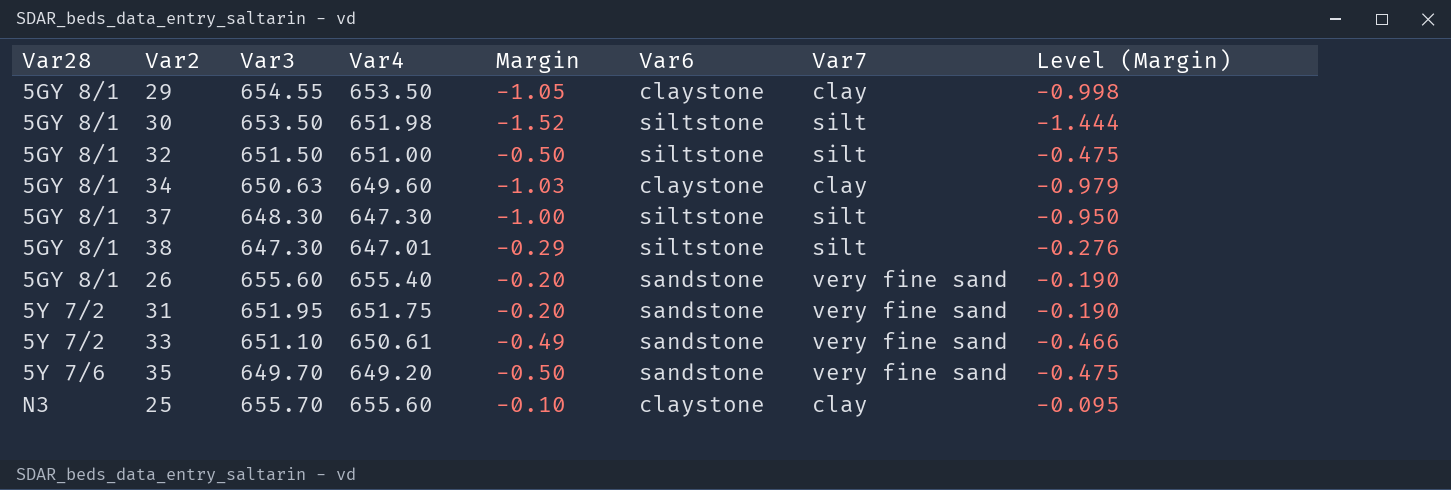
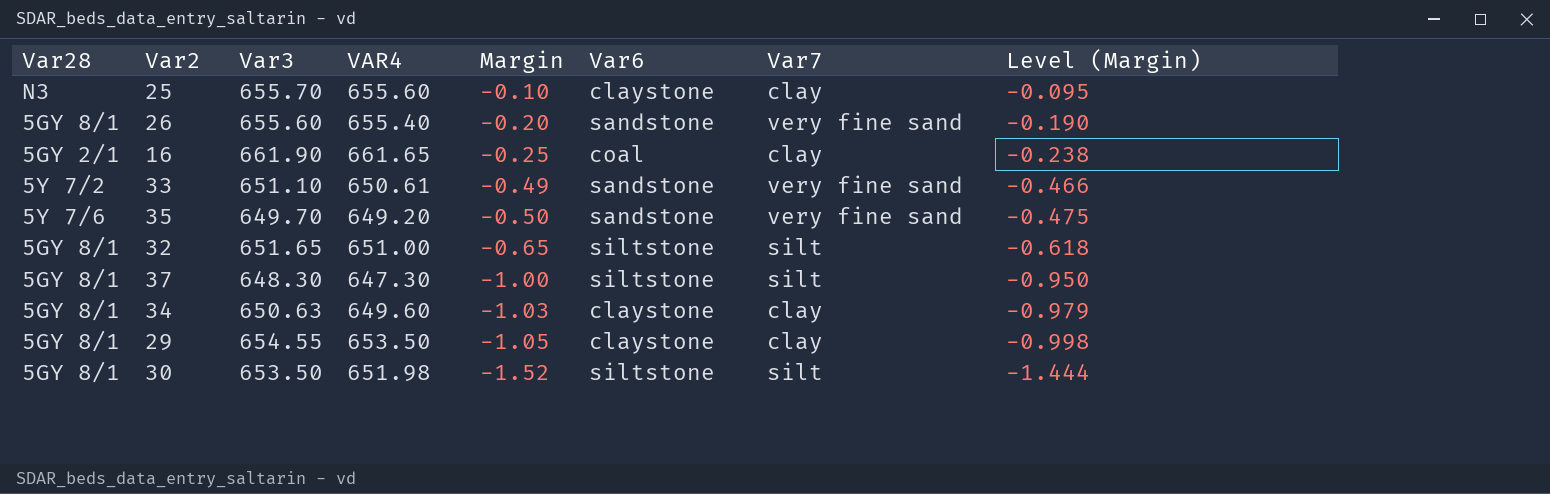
row order: Var28 ascending -> Margin descending
column name: Var4 -> VAR4
row 38: 5GY 8/1 | 647.30 | 647.01 | -0.29 | siltstone | silt | -0.276 -> none
row 31: 5Y 7/2 | 651.95 | 651.75 | -0.20 | sandstone | very fine sand | -0.190 -> none
row 16: none -> 5GY 2/1 | 661.90 | 661.65 | -0.25 | coal | clay | -0.238
32 | Var3: 651.50 -> 651.65
32 | Margin: -0.50 -> -0.65
32 | Level (Margin): -0.475 -> -0.618

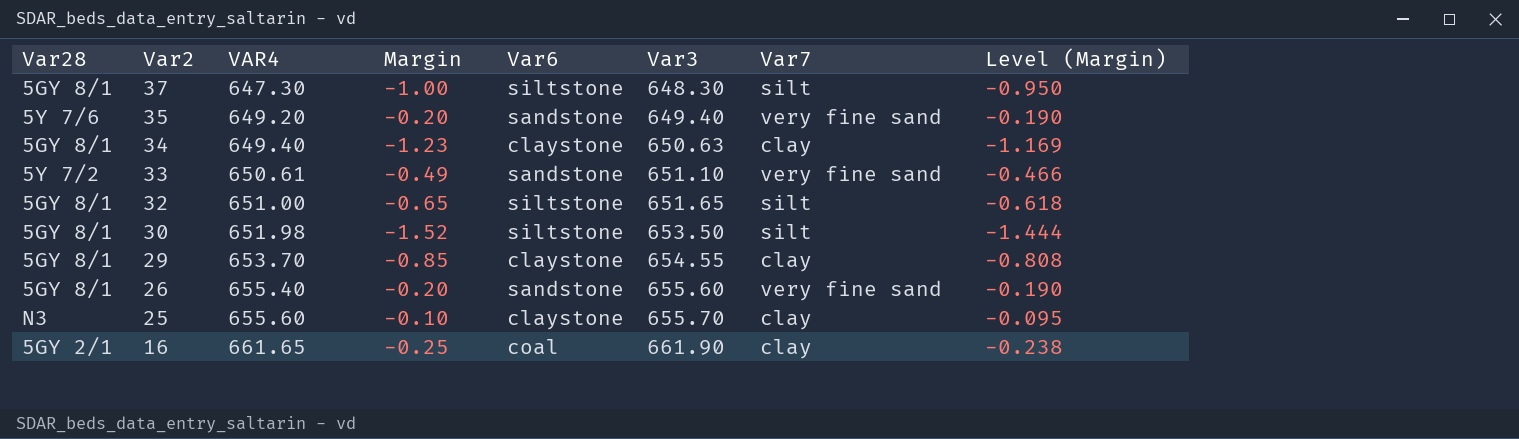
row order: Margin descending -> Var2 descending
column Var3 | position: 3 -> 6
35 | Margin: -0.50 -> -0.20
35 | Var3: 649.70 -> 649.40
35 | Level (Margin): -0.475 -> -0.190
34 | VAR4: 649.60 -> 649.40
34 | Margin: -1.03 -> -1.23
34 | Level (Margin): -0.979 -> -1.169
29 | VAR4: 653.50 -> 653.70
29 | Margin: -1.05 -> -0.85
29 | Level (Margin): -0.998 -> -0.808

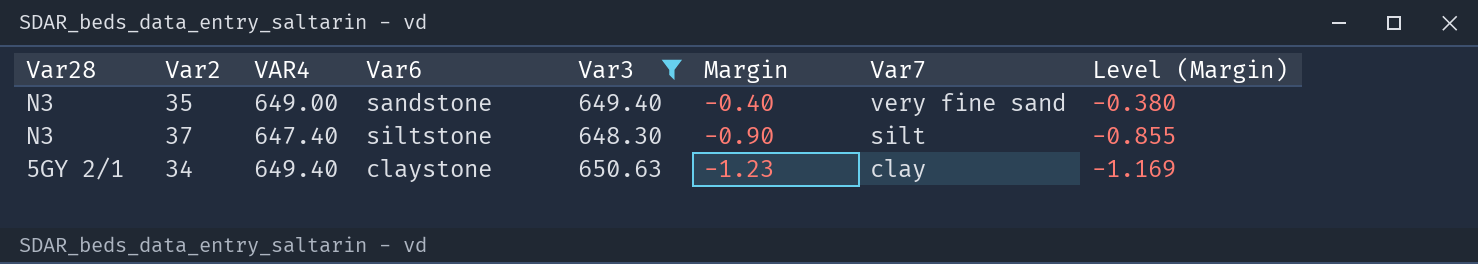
filter: none -> Var3 <= 650.63
row order: Var2 descending -> Var28 descending
column Margin | position: 4 -> 6
35 | Var28: 5Y 7/6 -> N3
35 | VAR4: 649.20 -> 649.00
35 | Margin: -0.20 -> -0.40
35 | Level (Margin): -0.190 -> -0.380
37 | Var28: 5GY 8/1 -> N3
37 | VAR4: 647.30 -> 647.40
37 | Margin: -1.00 -> -0.90
37 | Level (Margin): -0.950 -> -0.855
34 | Var28: 5GY 8/1 -> 5GY 2/1

